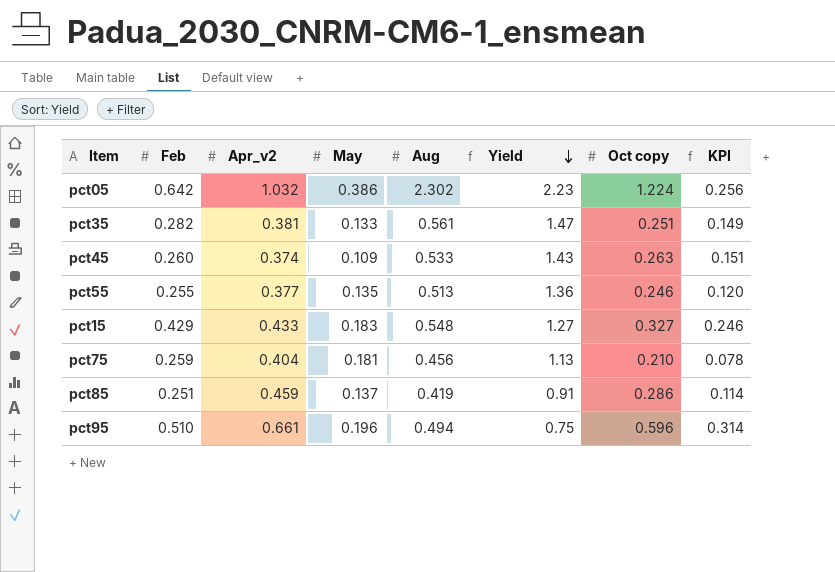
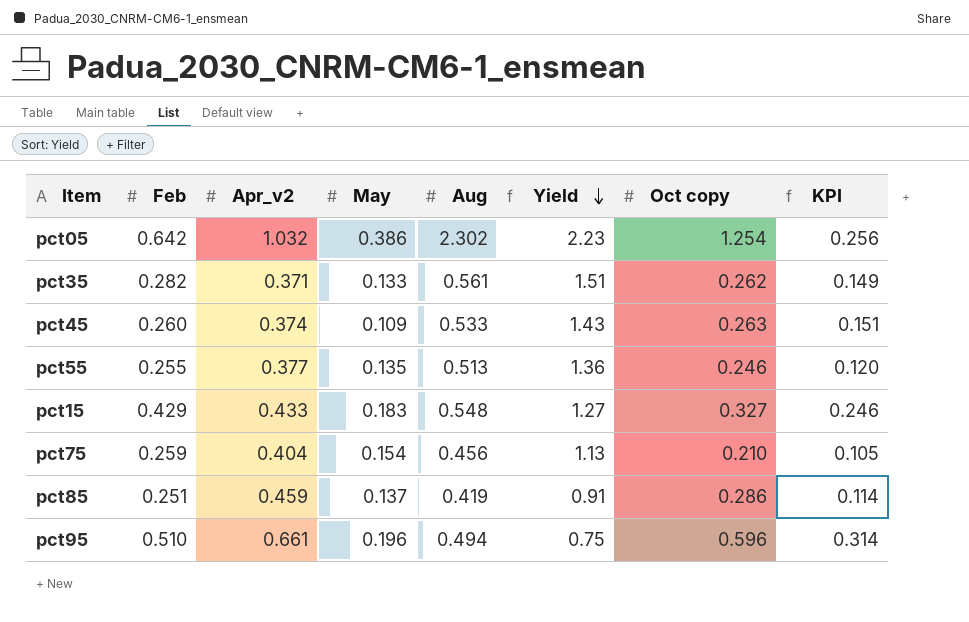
pct05 | Oct copy: 1.224 -> 1.254
pct35 | Apr_v2: 0.381 -> 0.371
pct35 | Yield: 1.47 -> 1.51
pct35 | Oct copy: 0.251 -> 0.262
pct75 | May: 0.181 -> 0.154
pct75 | KPI: 0.078 -> 0.105

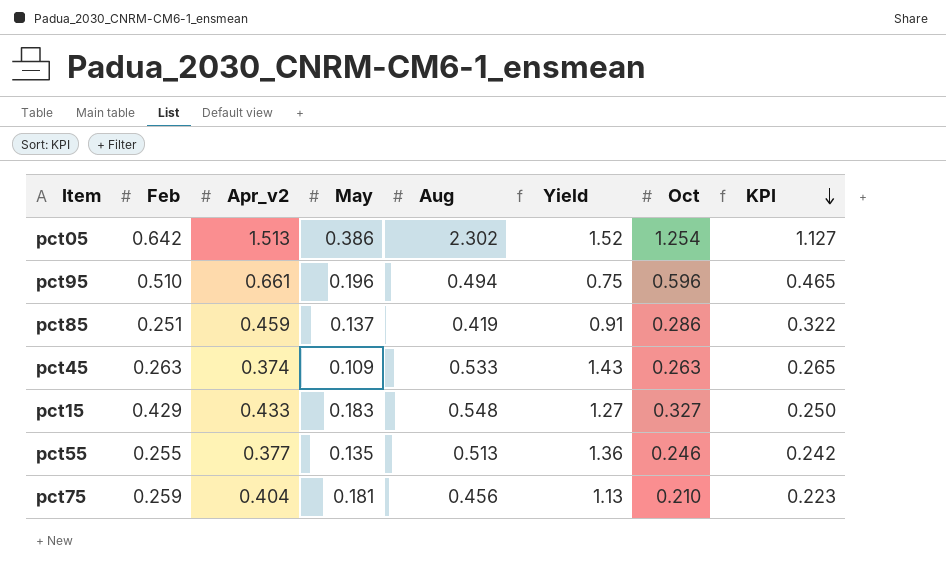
row order: Yield descending -> KPI descending
column name: Oct copy -> Oct
column KPI | formula: [Feb] - [May] -> [Apr_v2] - [May]
row pct35: 0.282 | 0.371 | 0.133 | 0.561 | 1.51 | 0.262 | 0.149 -> none
pct05 | Apr_v2: 1.032 -> 1.513
pct05 | Yield: 2.23 -> 1.52
pct45 | Feb: 0.260 -> 0.263
pct75 | May: 0.154 -> 0.181

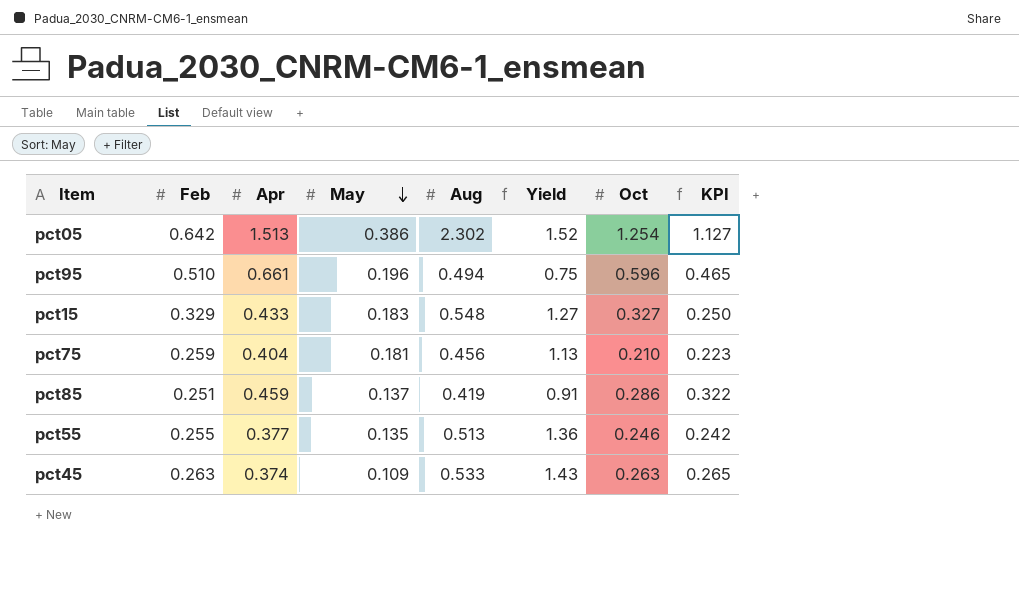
row order: KPI descending -> May descending
column name: Apr_v2 -> Apr
pct15 | Feb: 0.429 -> 0.329

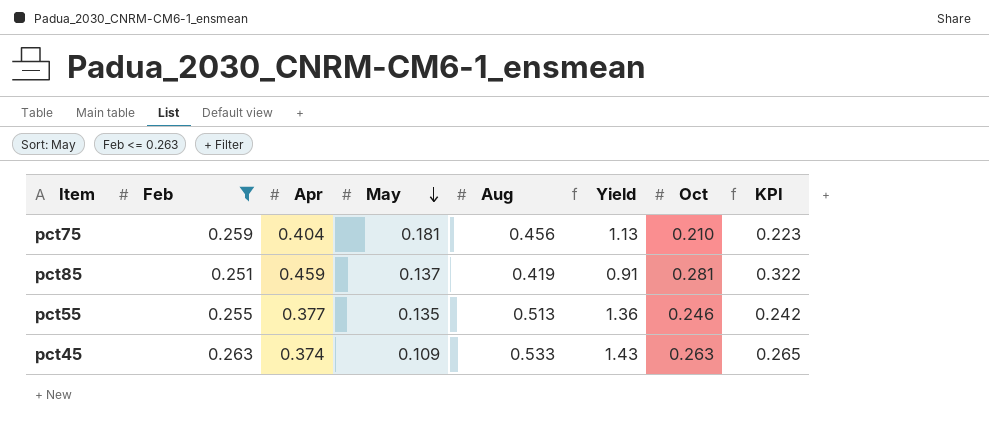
filter: none -> Feb <= 0.263
pct85 | Oct: 0.286 -> 0.281

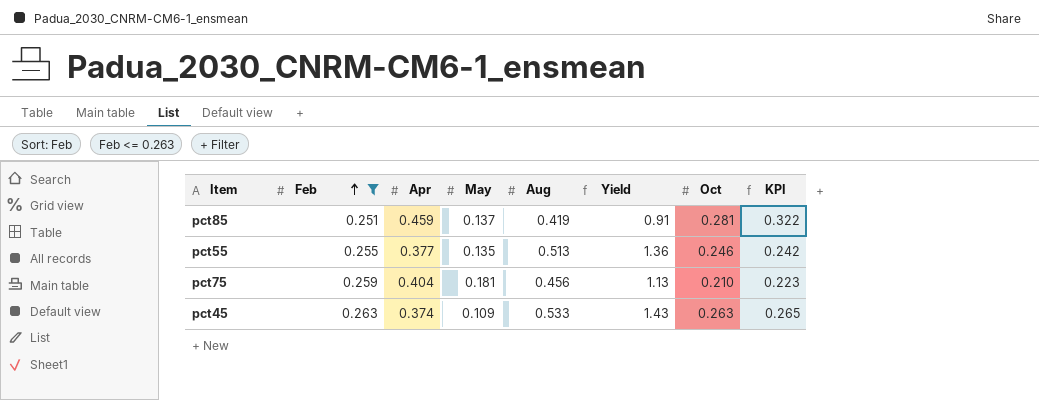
row order: May descending -> Feb ascending

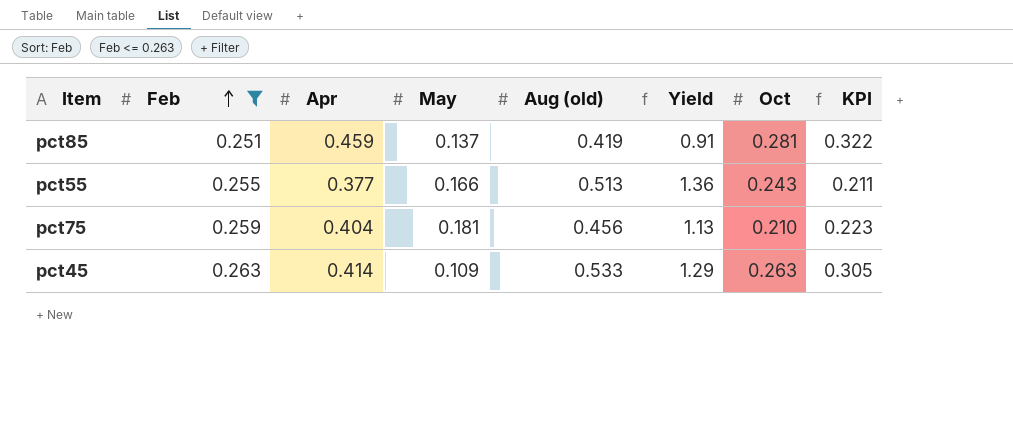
column name: Aug -> Aug (old)
pct55 | May: 0.135 -> 0.166
pct55 | Oct: 0.246 -> 0.243
pct55 | KPI: 0.242 -> 0.211
pct45 | Apr: 0.374 -> 0.414
pct45 | Yield: 1.43 -> 1.29
pct45 | KPI: 0.265 -> 0.305

